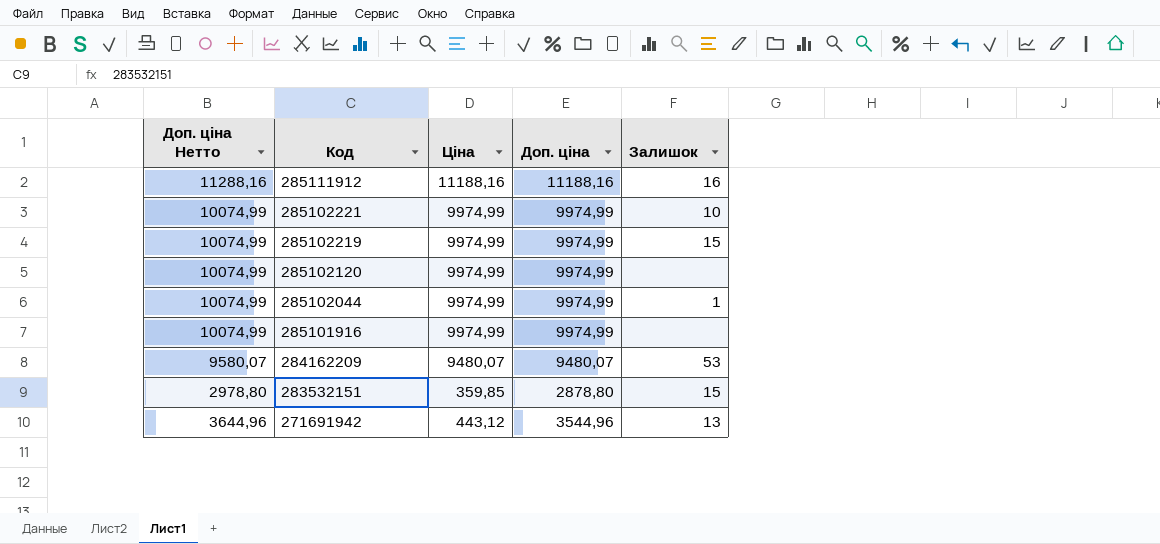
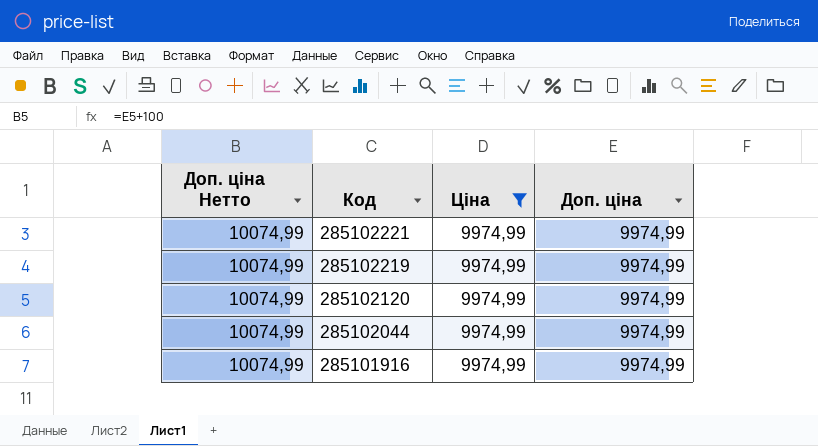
filter: none -> Ціна = 9974,99
column Залишок | position: 5 -> none

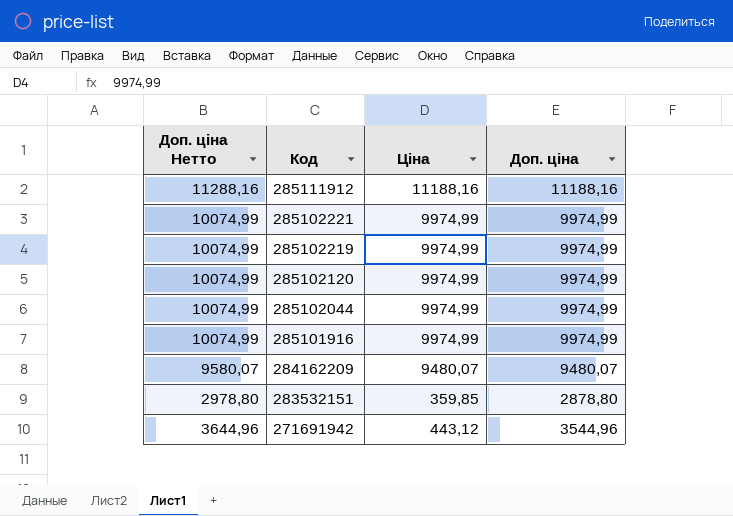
filter: Ціна = 9974,99 -> none

